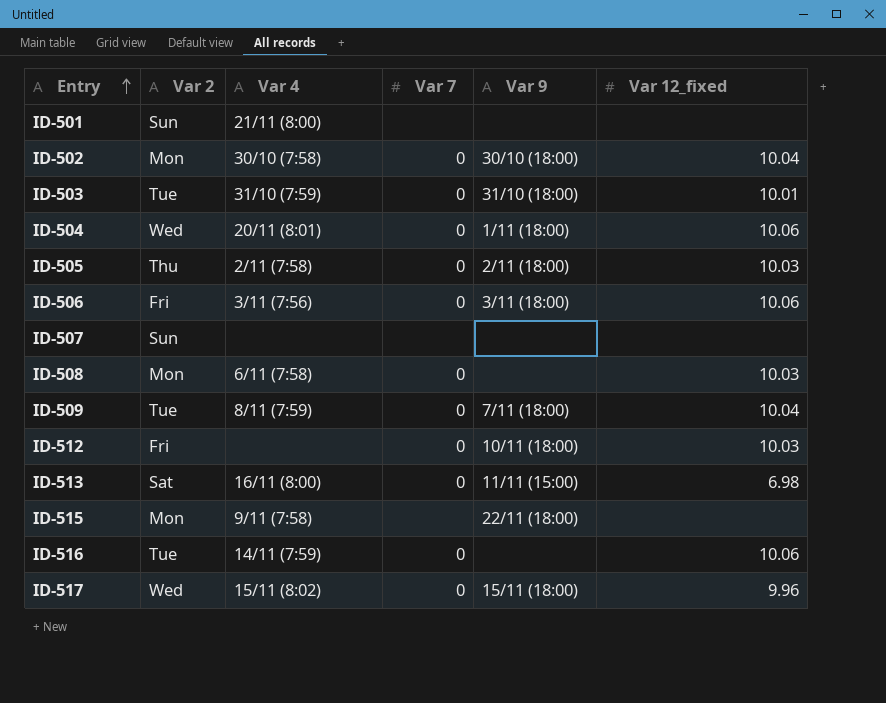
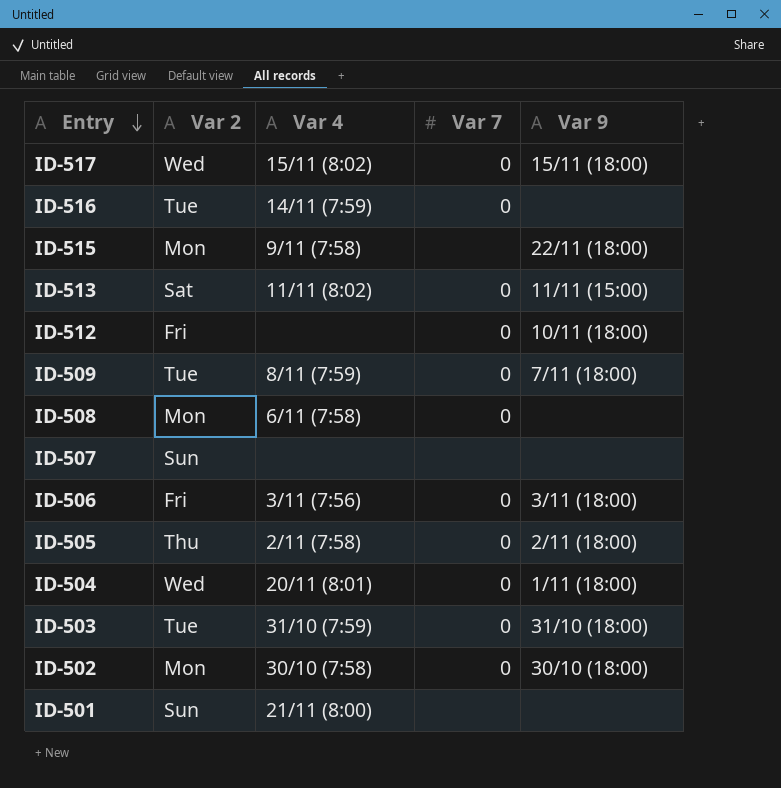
row order: Entry ascending -> Entry descending
column Var 12_fixed | position: 6 -> none
ID-513 | Var 4: 16/11 (8:00) -> 11/11 (8:02)

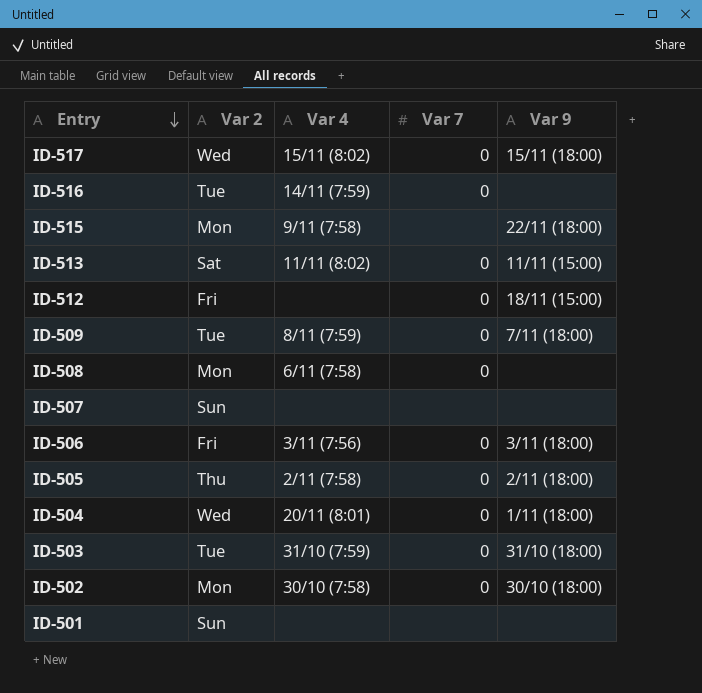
ID-512 | Var 9: 10/11 (18:00) -> 18/11 (15:00)
ID-501 | Var 4: 21/11 (8:00) -> none

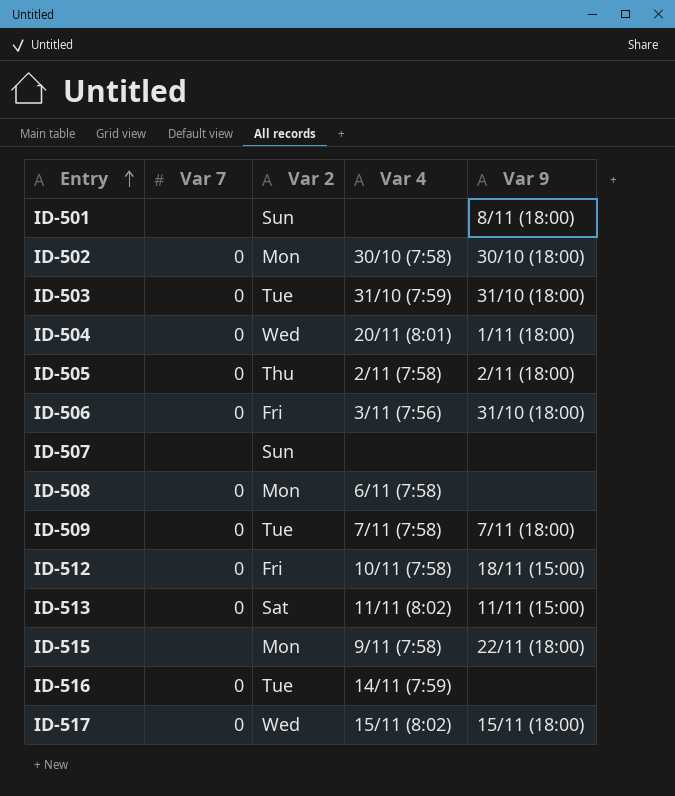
row order: Entry descending -> Entry ascending
column Var 7 | position: 4 -> 2
ID-501 | Var 9: none -> 8/11 (18:00)
ID-506 | Var 9: 3/11 (18:00) -> 31/10 (18:00)
ID-509 | Var 4: 8/11 (7:59) -> 7/11 (7:58)
ID-512 | Var 4: none -> 10/11 (7:58)

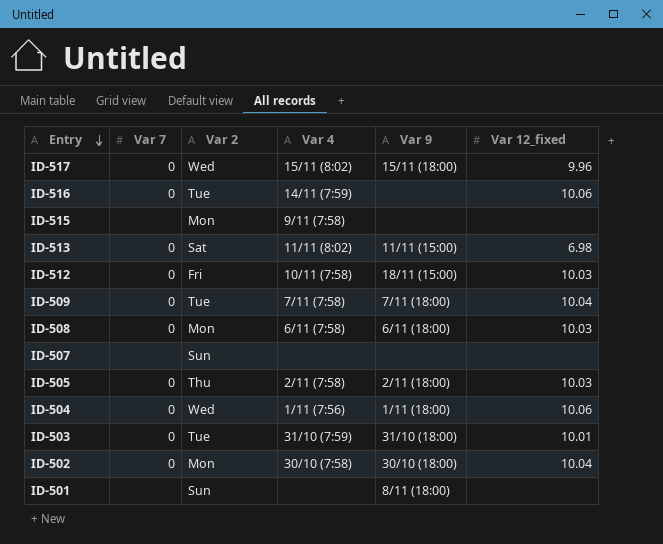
row order: Entry ascending -> Entry descending
column Var 12_fixed | position: none -> 6
row ID-506: 0 | Fri | 3/11 (7:56) | 31/10 (18:00) -> none
ID-515 | Var 9: 22/11 (18:00) -> none
ID-508 | Var 9: none -> 6/11 (18:00)
ID-504 | Var 4: 20/11 (8:01) -> 1/11 (7:56)

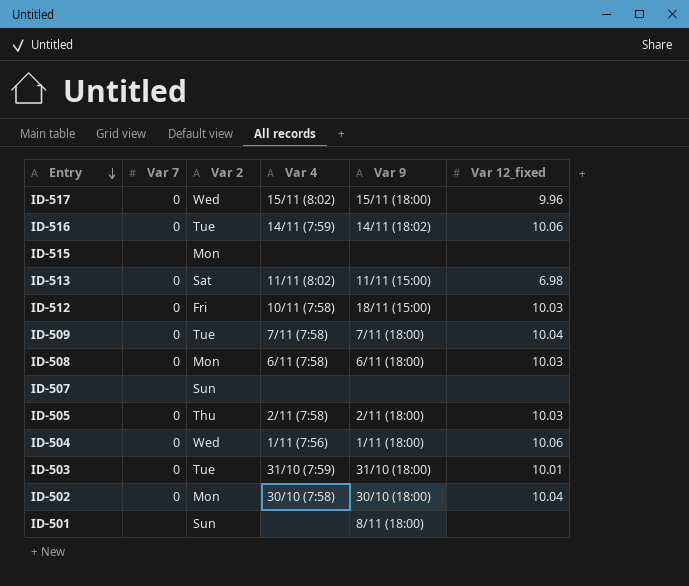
ID-516 | Var 9: none -> 14/11 (18:02)
ID-515 | Var 4: 9/11 (7:58) -> none

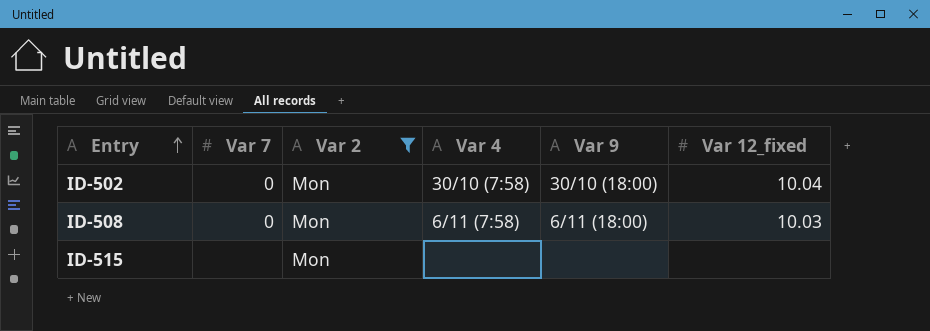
filter: none -> Var 2 = Mon
row order: Entry descending -> Entry ascending

